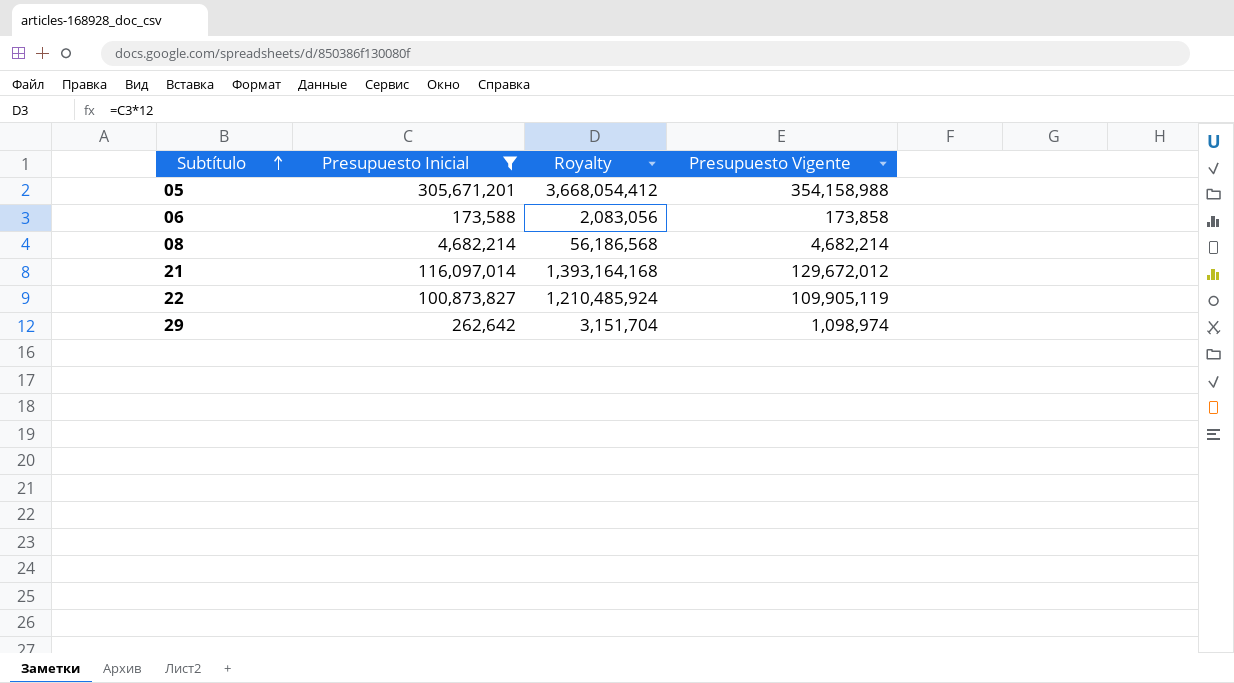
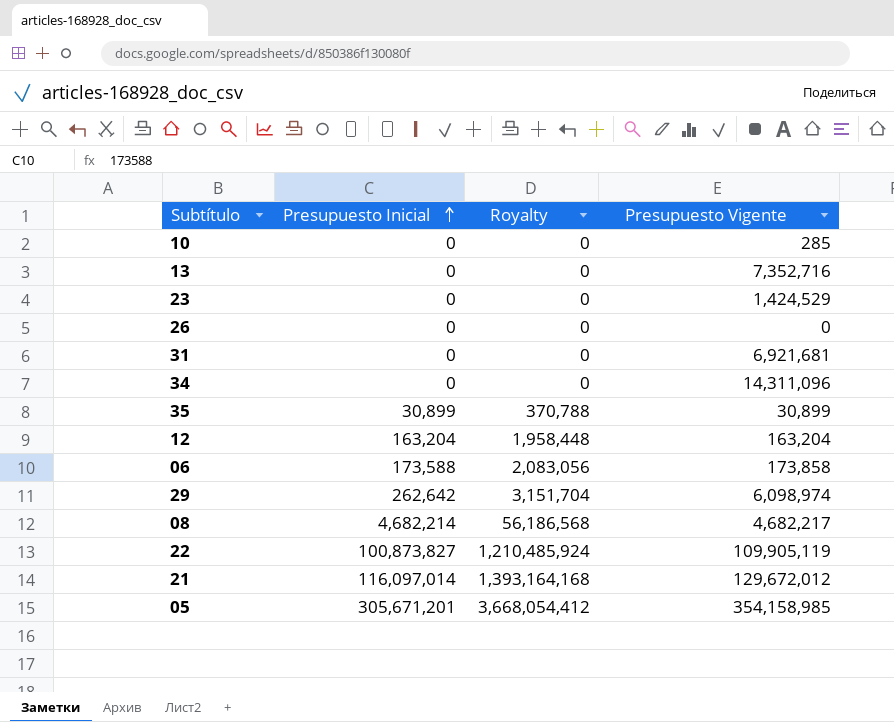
filter: Presupuesto Inicial >= 173,588 -> none
row order: Subtítulo ascending -> Presupuesto Inicial ascending
29 | Presupuesto Vigente: 1,098,974 -> 6,098,974
08 | Presupuesto Vigente: 4,682,214 -> 4,682,217
05 | Presupuesto Vigente: 354,158,988 -> 354,158,985

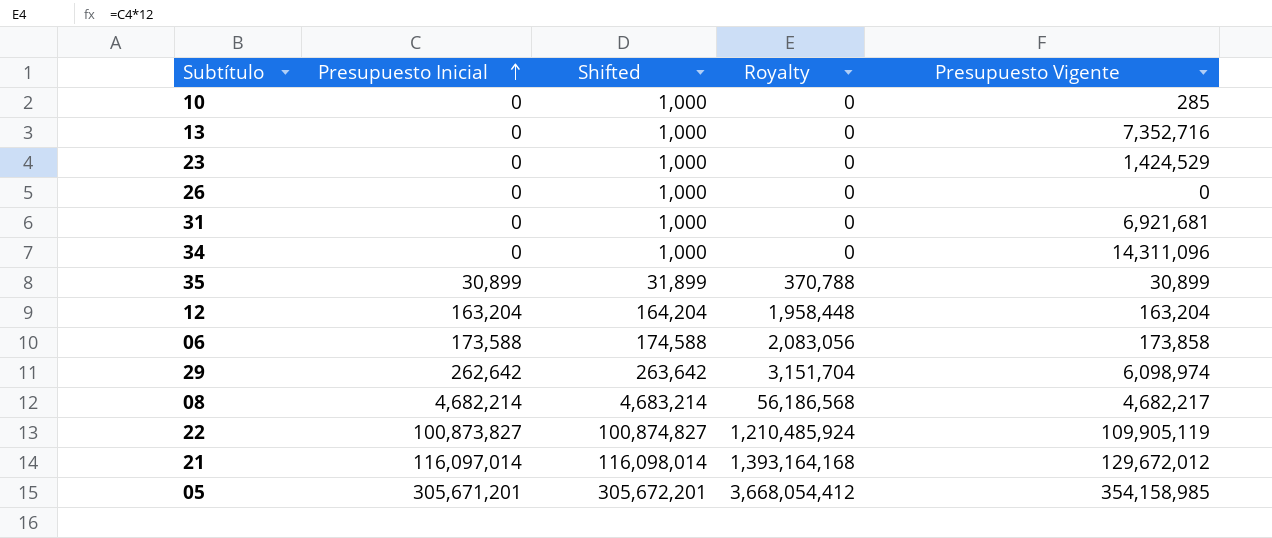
column Shifted | formula: none -> [Presupuesto Inicial] + 1000

